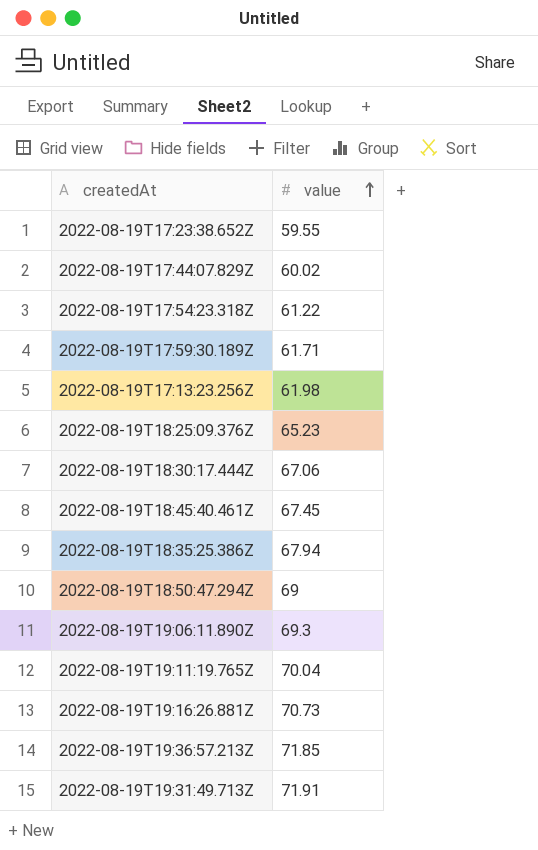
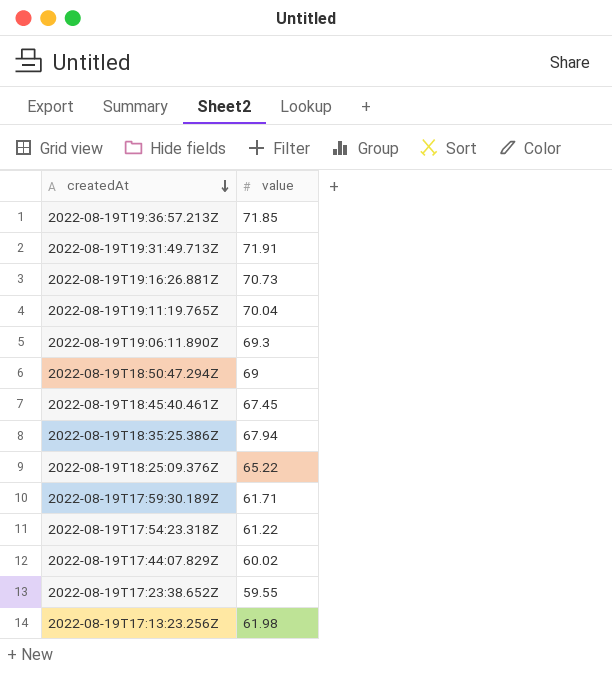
row order: value ascending -> createdAt descending
row 2022-08-19T18:30:17.444Z: 67.06 -> none
2022-08-19T18:25:09.376Z | value: 65.23 -> 65.22

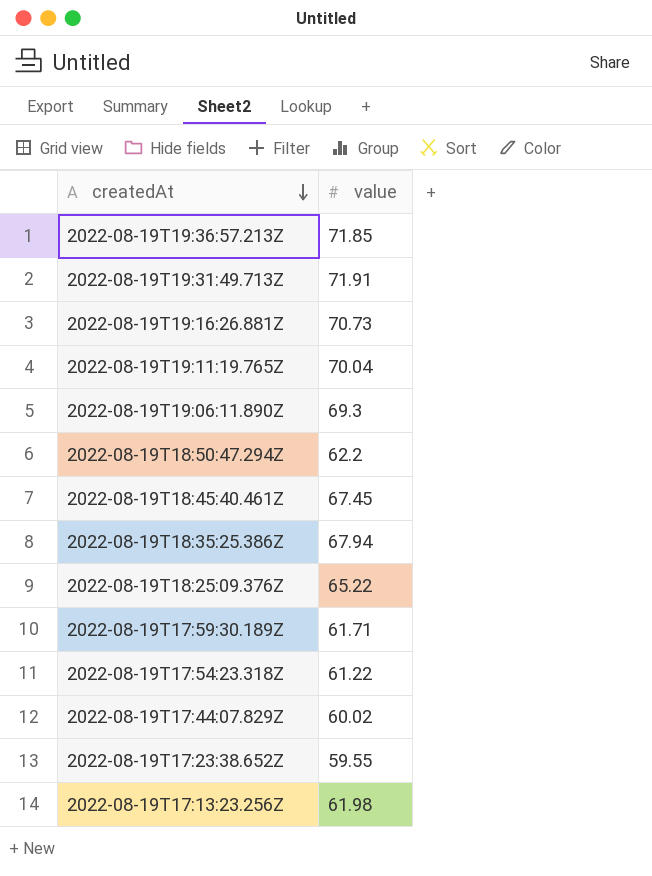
2022-08-19T18:50:47.294Z | value: 69 -> 62.2

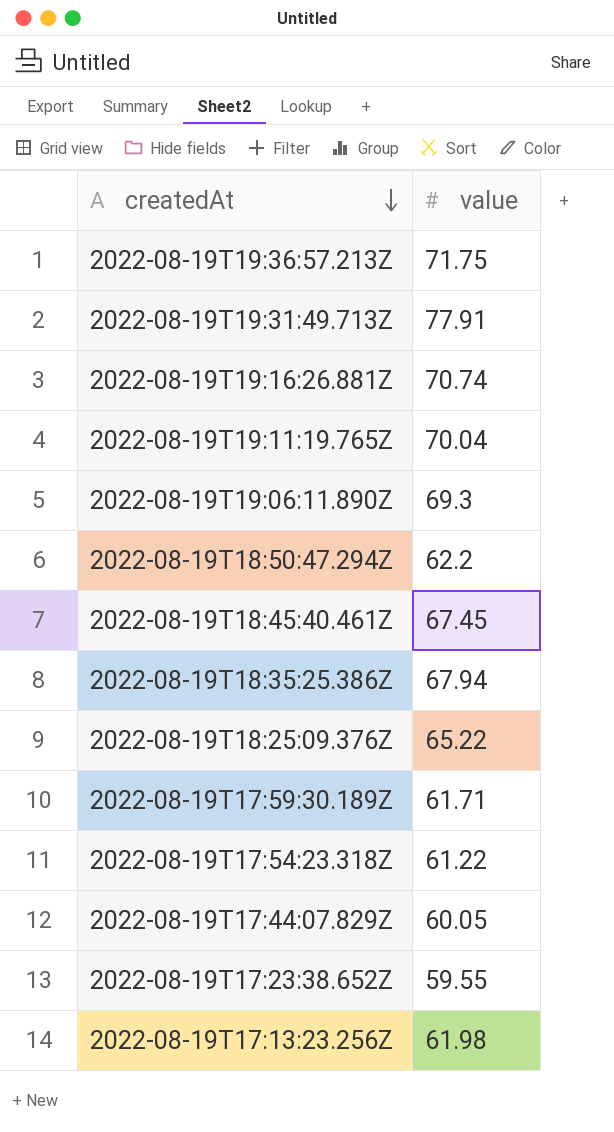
2022-08-19T19:36:57.213Z | value: 71.85 -> 71.75
2022-08-19T19:31:49.713Z | value: 71.91 -> 77.91
2022-08-19T19:16:26.881Z | value: 70.73 -> 70.74
2022-08-19T17:44:07.829Z | value: 60.02 -> 60.05

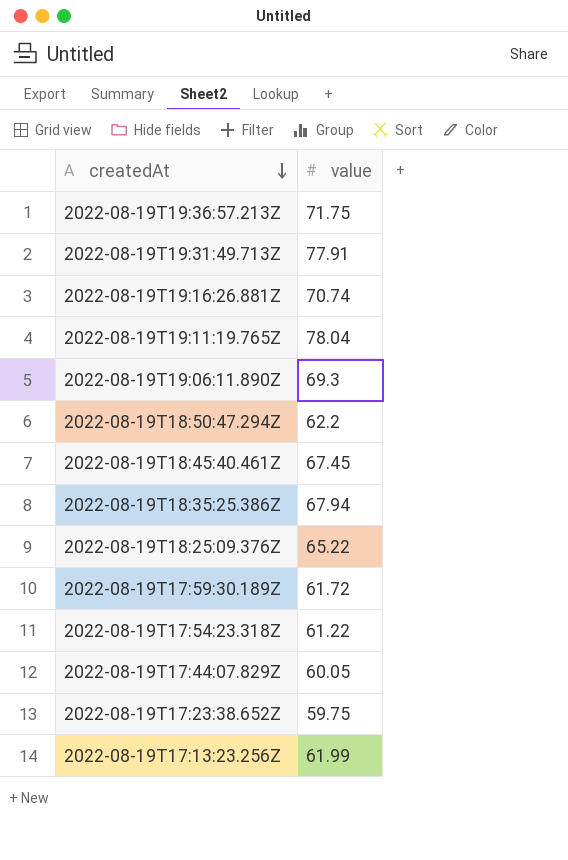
2022-08-19T19:11:19.765Z | value: 70.04 -> 78.04
2022-08-19T17:59:30.189Z | value: 61.71 -> 61.72
2022-08-19T17:23:38.652Z | value: 59.55 -> 59.75
2022-08-19T17:13:23.256Z | value: 61.98 -> 61.99

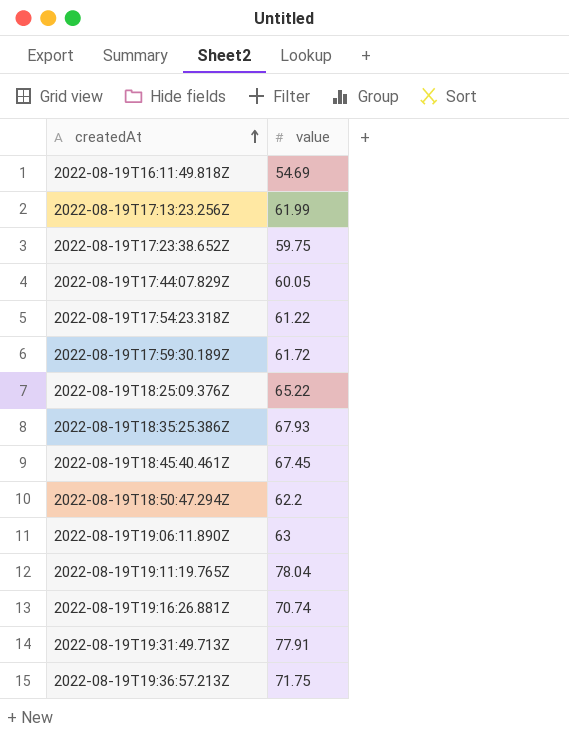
row order: createdAt descending -> createdAt ascending
row 2022-08-19T16:11:49.818Z: none -> 54.69
2022-08-19T18:35:25.386Z | value: 67.94 -> 67.93
2022-08-19T19:06:11.890Z | value: 69.3 -> 63

